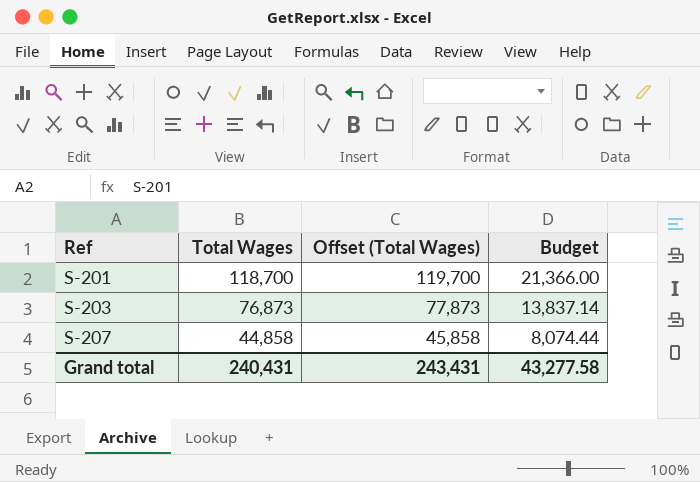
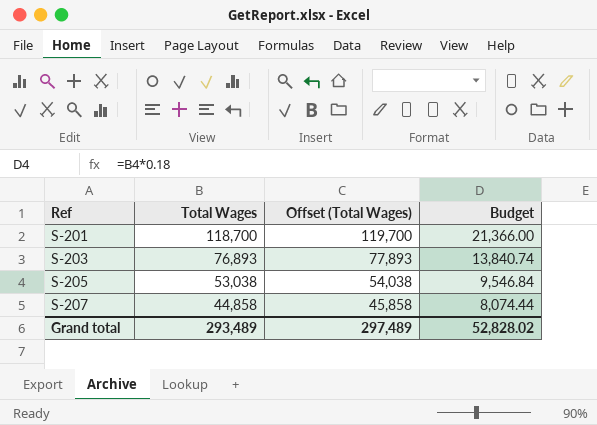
S-203 | Total Wages: 76,873 -> 76,893
S-203 | Offset (Total Wages): 77,873 -> 77,893
S-203 | Budget: 13,837.14 -> 13,840.74
row S-205: none -> 53,038 | 54,038 | 9,546.84
Grand total | Total Wages: 240,431 -> 293,489
Grand total | Offset (Total Wages): 243,431 -> 297,489
Grand total | Budget: 43,277.58 -> 52,828.02

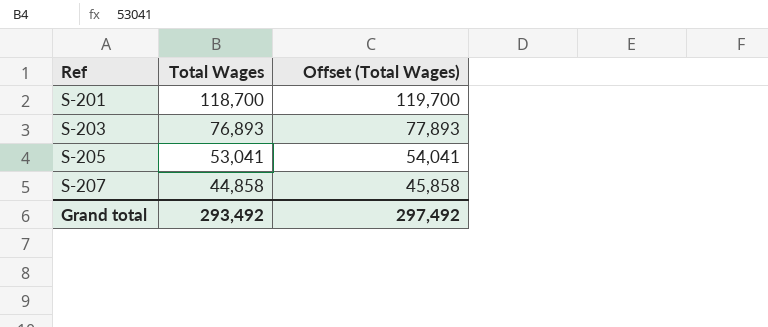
column Budget | formula: [Total Wages] * 0.18 -> none
S-205 | Total Wages: 53,038 -> 53,041
S-205 | Offset (Total Wages): 54,038 -> 54,041
Grand total | Total Wages: 293,489 -> 293,492
Grand total | Offset (Total Wages): 297,489 -> 297,492

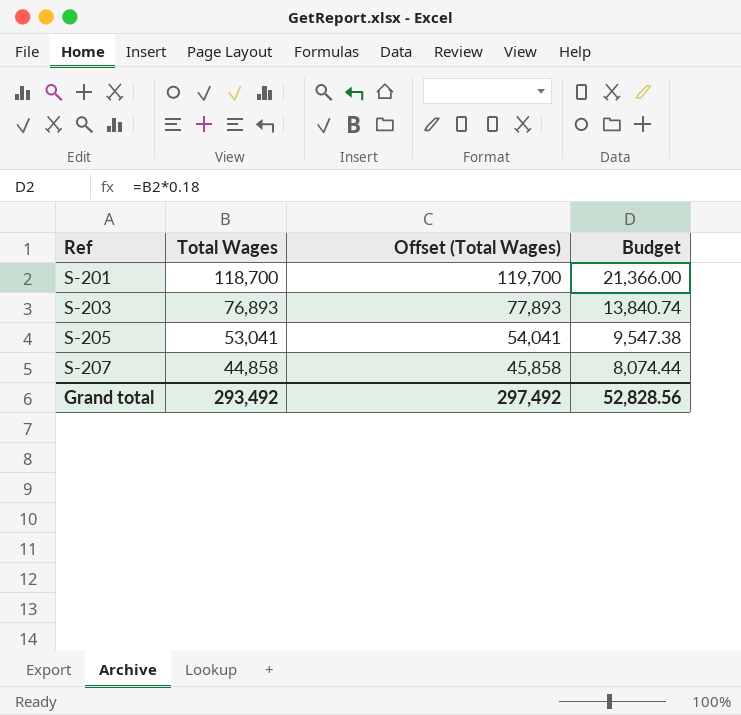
column Budget | formula: none -> [Total Wages] * 0.18

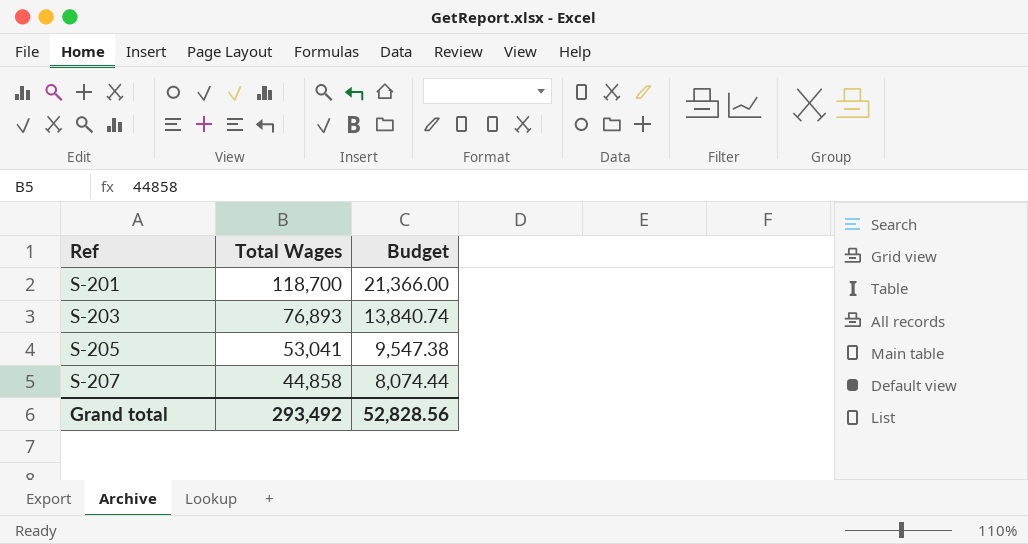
column Offset (Total Wages) | formula: [Total Wages] + 1000 -> none

